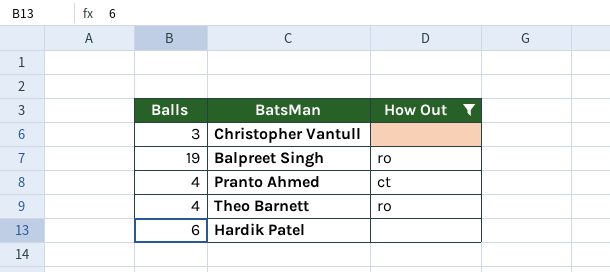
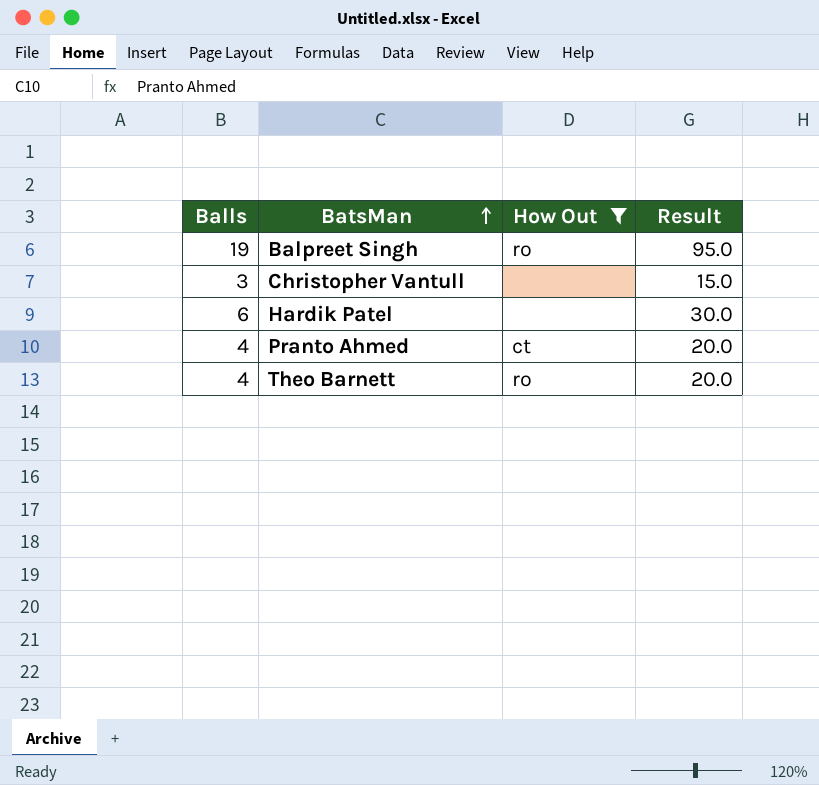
row order: none -> BatsMan ascending
column Result | formula: none -> [Balls] * 5

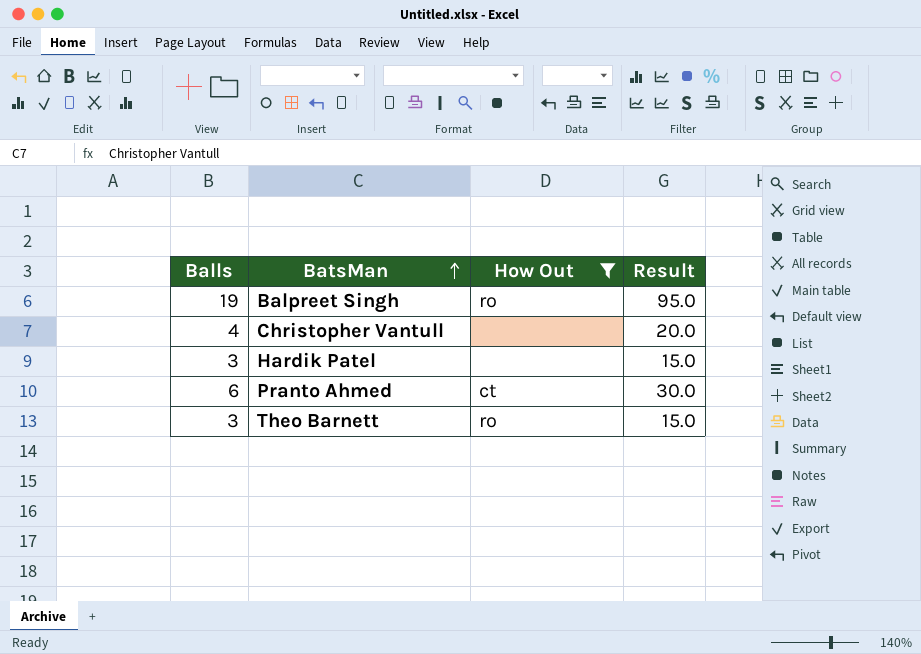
Christopher Vantull | Balls: 3 -> 4
Christopher Vantull | Result: 15.0 -> 20.0
Hardik Patel | Balls: 6 -> 3
Hardik Patel | Result: 30.0 -> 15.0
Pranto Ahmed | Balls: 4 -> 6
Pranto Ahmed | Result: 20.0 -> 30.0
Theo Barnett | Balls: 4 -> 3
Theo Barnett | Result: 20.0 -> 15.0

